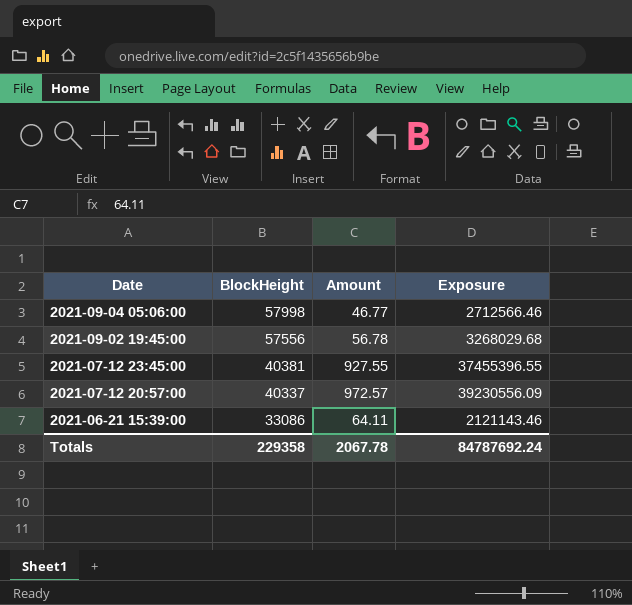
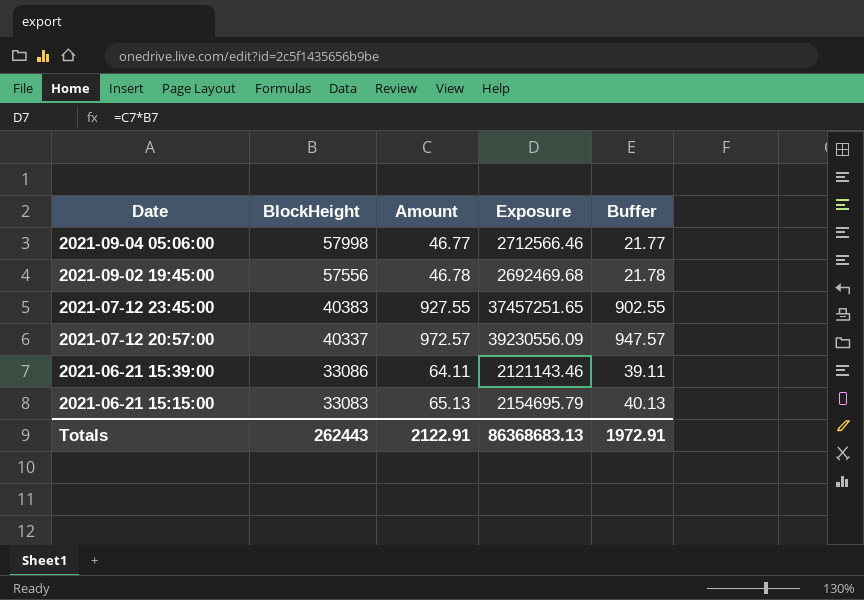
column Buffer | formula: none -> [Amount] - 25
2021-09-02 19:45:00 | Amount: 56.78 -> 46.78
2021-09-02 19:45:00 | Exposure: 3268029.68 -> 2692469.68
2021-07-12 23:45:00 | BlockHeight: 40381 -> 40383
2021-07-12 23:45:00 | Exposure: 37455396.55 -> 37457251.65
row 2021-06-21 15:15:00: none -> 33083 | 65.13 | 2154695.79 | 40.13
Totals | BlockHeight: 229358 -> 262443
Totals | Amount: 2067.78 -> 2122.91
Totals | Exposure: 84787692.24 -> 86368683.13

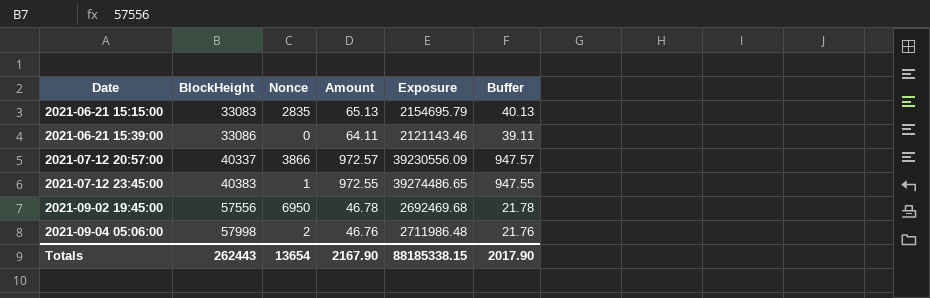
row order: Date descending -> Date ascending
column Nonce | position: none -> 3
2021-07-12 23:45:00 | Amount: 927.55 -> 972.55
2021-07-12 23:45:00 | Exposure: 37457251.65 -> 39274486.65
2021-07-12 23:45:00 | Buffer: 902.55 -> 947.55
2021-09-04 05:06:00 | Amount: 46.77 -> 46.76
2021-09-04 05:06:00 | Exposure: 2712566.46 -> 2711986.48
2021-09-04 05:06:00 | Buffer: 21.77 -> 21.76
Totals | Amount: 2122.91 -> 2167.90
Totals | Exposure: 86368683.13 -> 88185338.15
Totals | Buffer: 1972.91 -> 2017.90

